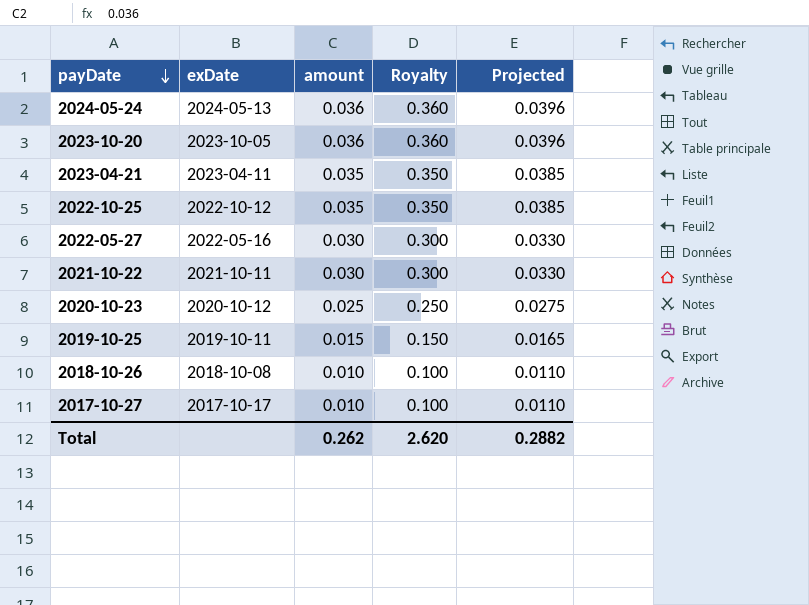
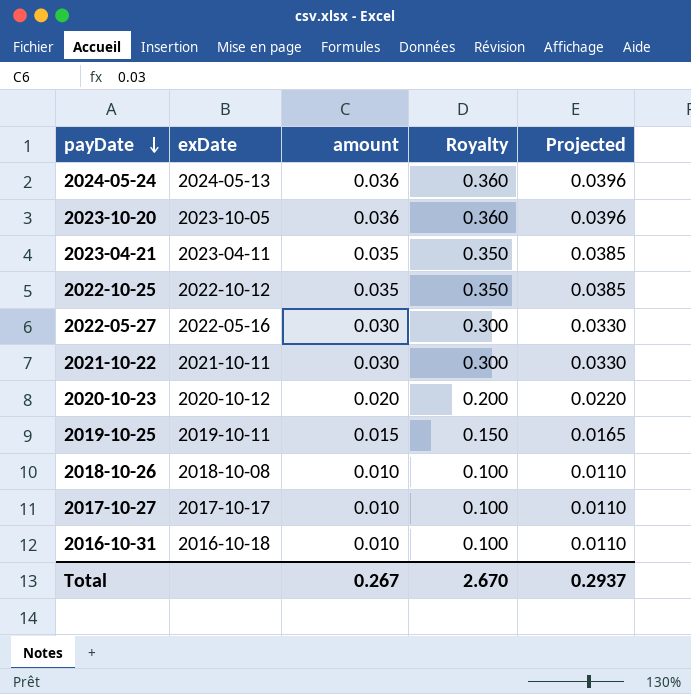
2020-10-23 | amount: 0.025 -> 0.020
2020-10-23 | Royalty: 0.250 -> 0.200
2020-10-23 | Projected: 0.0275 -> 0.0220
row 2016-10-31: none -> 2016-10-18 | 0.010 | 0.100 | 0.0110
Total | amount: 0.262 -> 0.267
Total | Royalty: 2.620 -> 2.670
Total | Projected: 0.2882 -> 0.2937

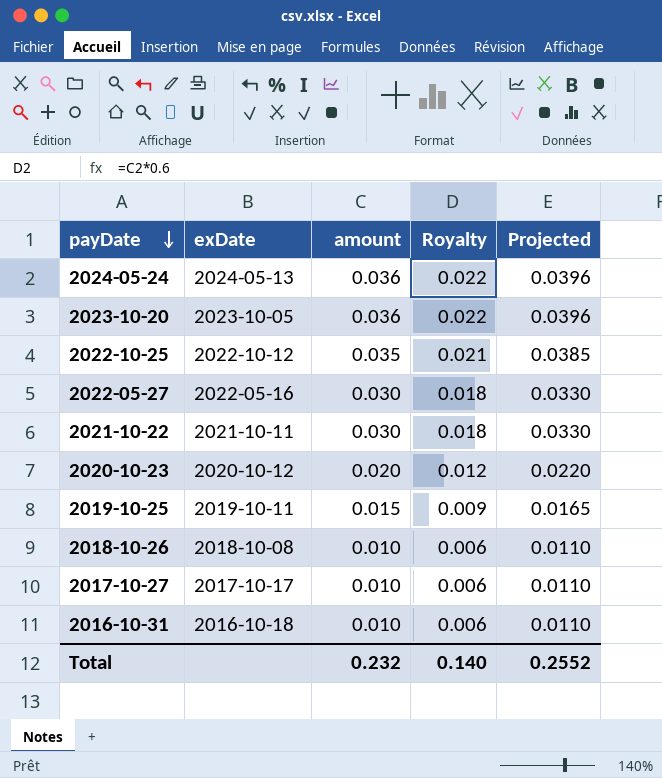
column Royalty | formula: [amount] * 10 -> [amount] * 0.6
row 2023-04-21: 2023-04-11 | 0.035 | 0.350 | 0.0385 -> none
Total | amount: 0.267 -> 0.232
Total | Royalty: 2.670 -> 0.140
Total | Projected: 0.2937 -> 0.2552

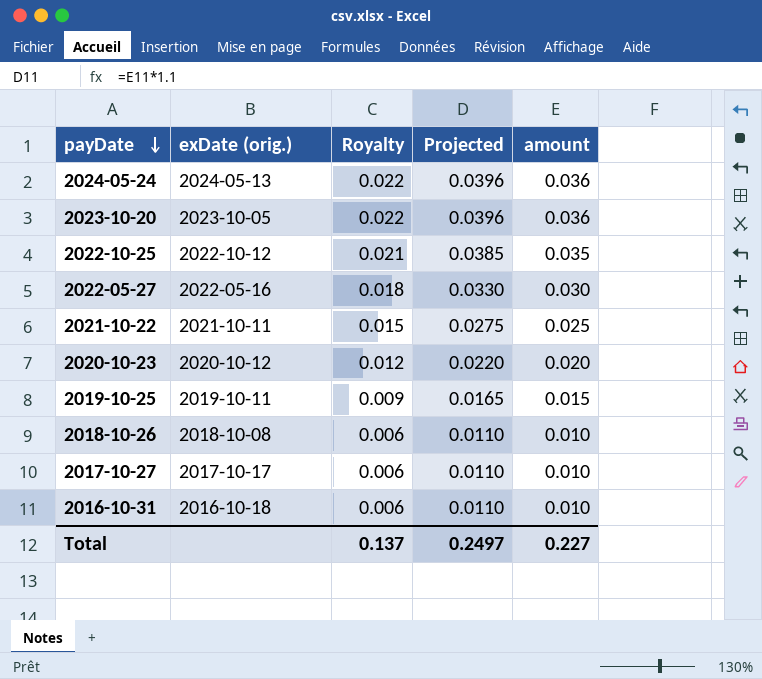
column name: exDate -> exDate (orig.)
column amount | position: 3 -> 5
2021-10-22 | Royalty: 0.018 -> 0.015
2021-10-22 | Projected: 0.0330 -> 0.0275
2021-10-22 | amount: 0.030 -> 0.025
Total | Royalty: 0.140 -> 0.137
Total | Projected: 0.2552 -> 0.2497
Total | amount: 0.232 -> 0.227

